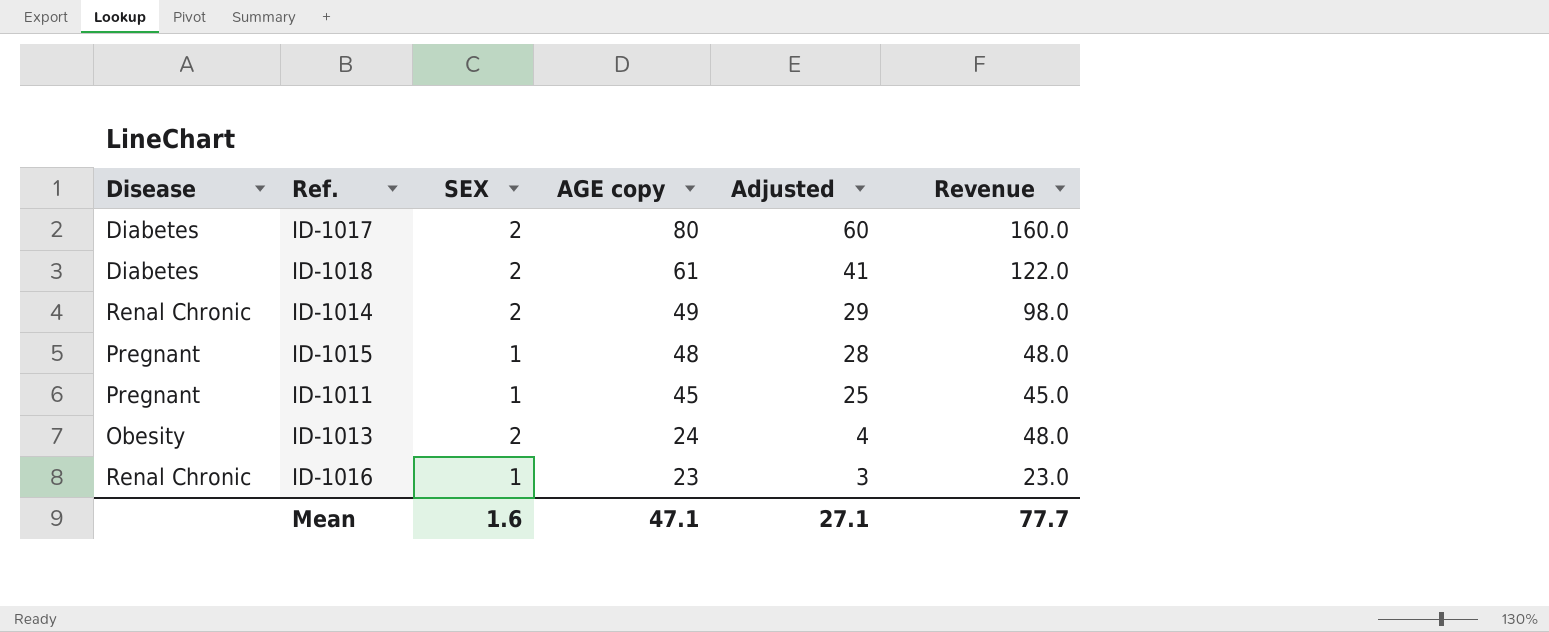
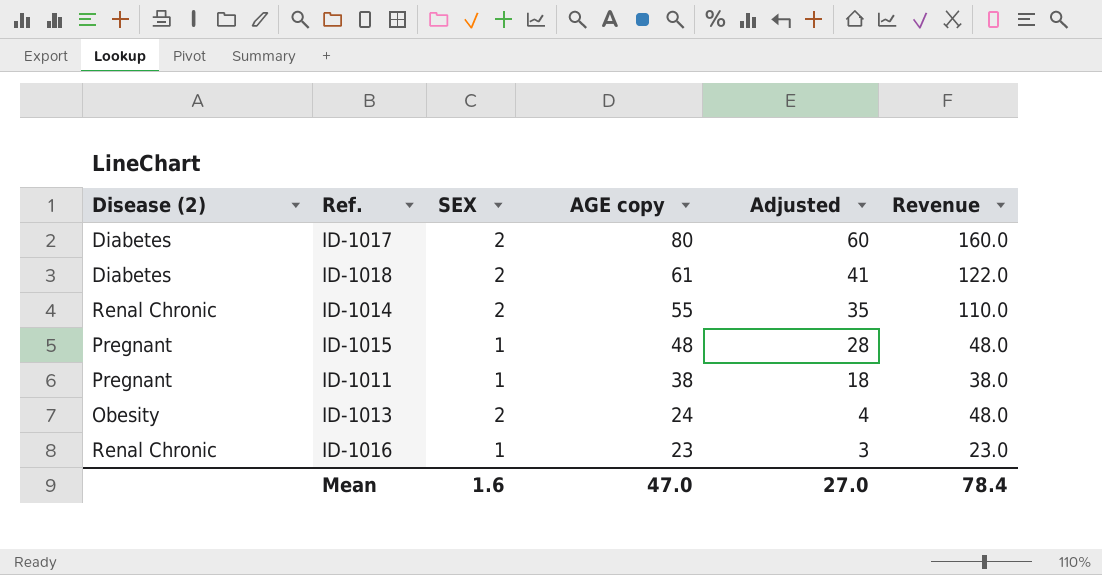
column name: Disease -> Disease (2)
ID-1014 | AGE copy: 49 -> 55
ID-1014 | Adjusted: 29 -> 35
ID-1014 | Revenue: 98.0 -> 110.0
ID-1011 | AGE copy: 45 -> 38
ID-1011 | Adjusted: 25 -> 18
ID-1011 | Revenue: 45.0 -> 38.0
Mean | AGE copy: 47.1 -> 47.0
Mean | Adjusted: 27.1 -> 27.0
Mean | Revenue: 77.7 -> 78.4

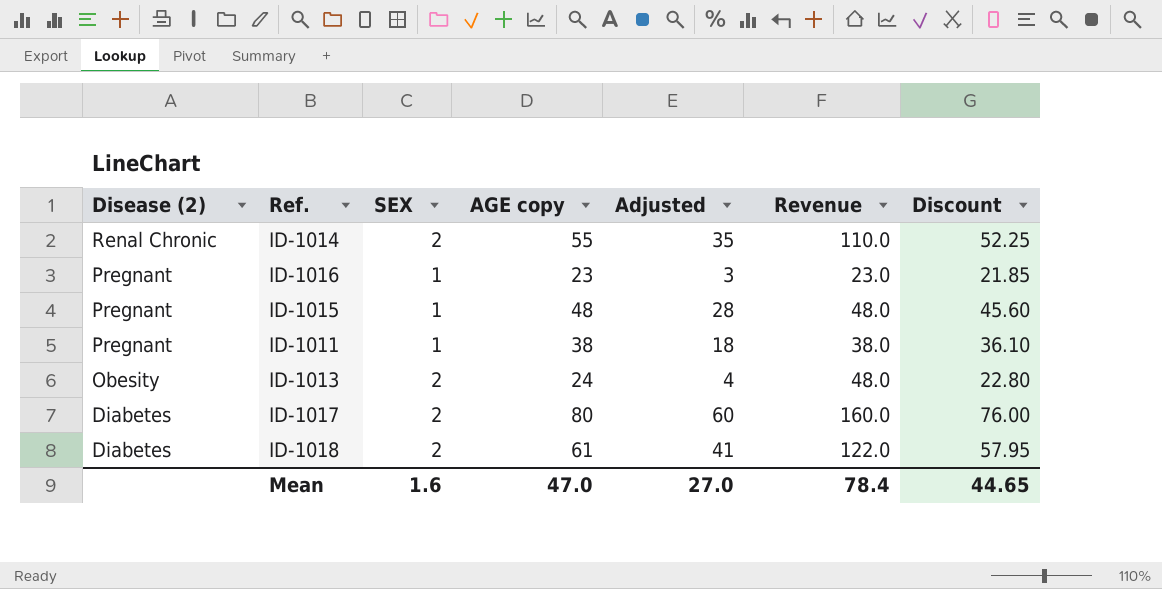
row order: AGE copy descending -> Disease (2) descending
column Discount | formula: none -> [AGE copy] * 0.95
ID-1016 | Disease (2): Renal Chronic -> Pregnant

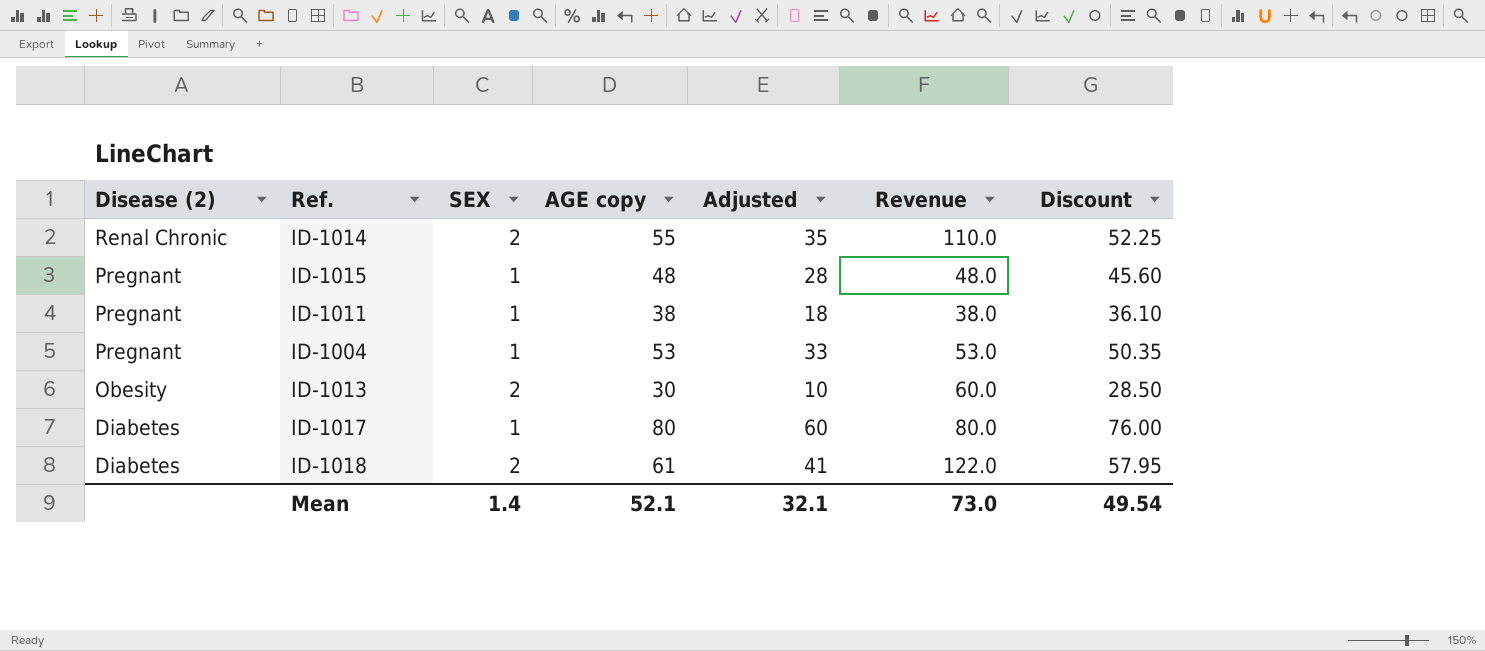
row ID-1016: Pregnant | 1 | 23 | 3 | 23.0 | 21.85 -> none
row ID-1004: none -> Pregnant | 1 | 53 | 33 | 53.0 | 50.35
ID-1013 | AGE copy: 24 -> 30
ID-1013 | Adjusted: 4 -> 10
ID-1013 | Revenue: 48.0 -> 60.0
ID-1013 | Discount: 22.80 -> 28.50
ID-1017 | SEX: 2 -> 1
ID-1017 | Revenue: 160.0 -> 80.0
Mean | SEX: 1.6 -> 1.4
Mean | AGE copy: 47.0 -> 52.1
Mean | Adjusted: 27.0 -> 32.1
Mean | Revenue: 78.4 -> 73.0
Mean | Discount: 44.65 -> 49.54

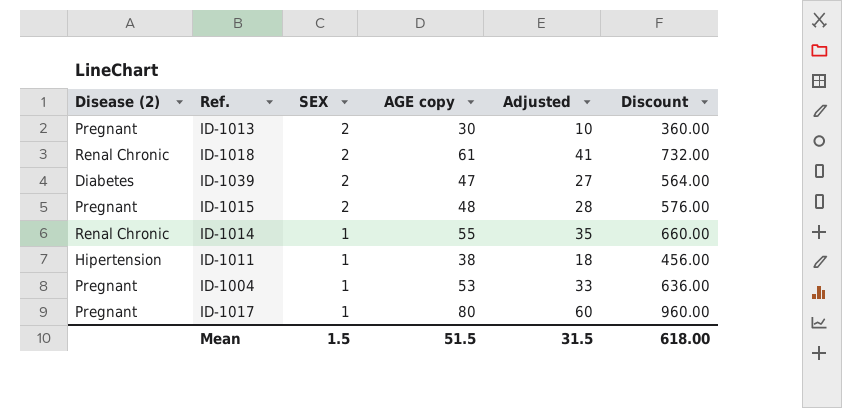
row order: Disease (2) descending -> SEX descending
column Revenue | formula: [SEX] * [AGE copy] -> none
column Discount | formula: [AGE copy] * 0.95 -> [AGE copy] * 12
ID-1013 | Disease (2): Obesity -> Pregnant
ID-1018 | Disease (2): Diabetes -> Renal Chronic
row ID-1039: none -> Diabetes | 2 | 47 | 27 | 564.00
ID-1015 | SEX: 1 -> 2
ID-1014 | SEX: 2 -> 1
ID-1011 | Disease (2): Pregnant -> Hipertension
ID-1017 | Disease (2): Diabetes -> Pregnant
Mean | SEX: 1.4 -> 1.5
Mean | AGE copy: 52.1 -> 51.5
Mean | Adjusted: 32.1 -> 31.5
Mean | Discount: 49.54 -> 618.00

